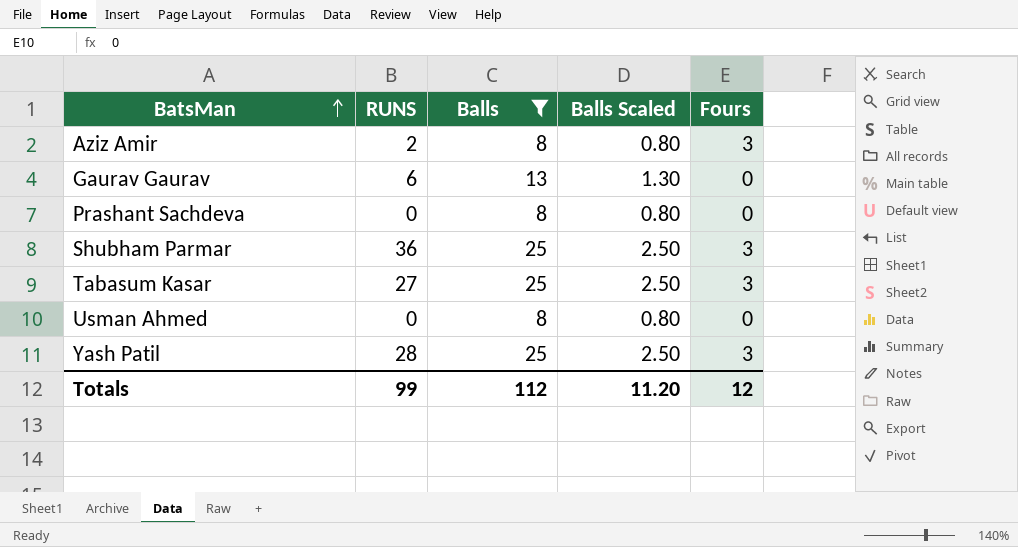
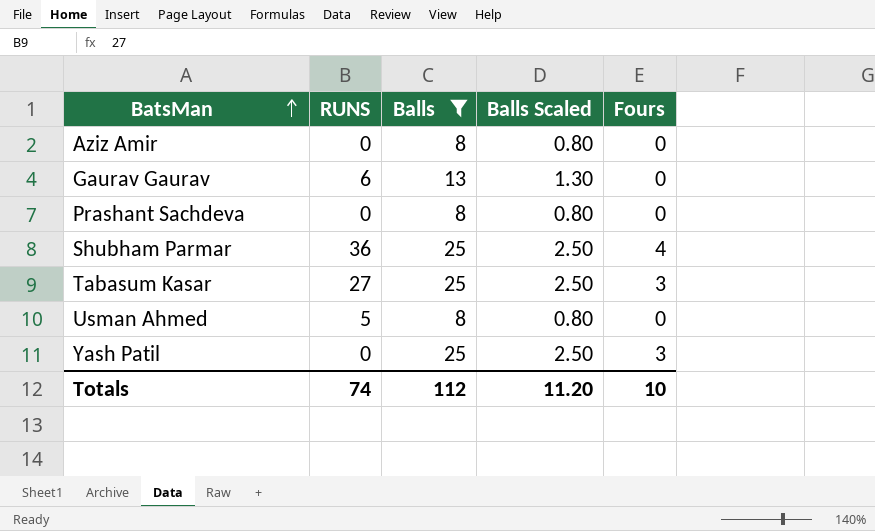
Aziz Amir | RUNS: 2 -> 0
Aziz Amir | Fours: 3 -> 0
Shubham Parmar | Fours: 3 -> 4
Usman Ahmed | RUNS: 0 -> 5
Yash Patil | RUNS: 28 -> 0
Totals | RUNS: 99 -> 74
Totals | Fours: 12 -> 10

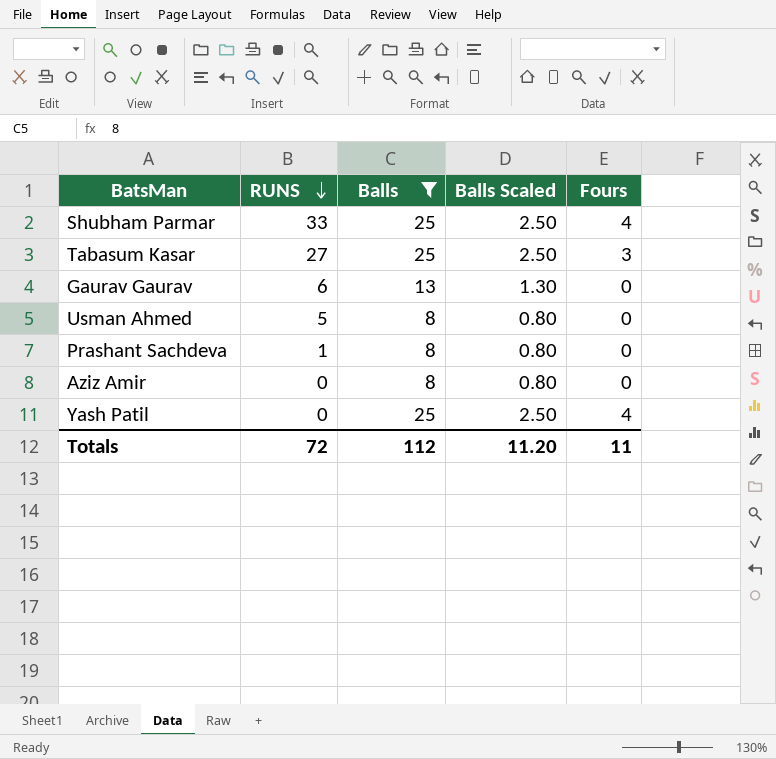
row order: BatsMan ascending -> RUNS descending
Shubham Parmar | RUNS: 36 -> 33
Prashant Sachdeva | RUNS: 0 -> 1
Yash Patil | Fours: 3 -> 4
Totals | RUNS: 74 -> 72
Totals | Fours: 10 -> 11

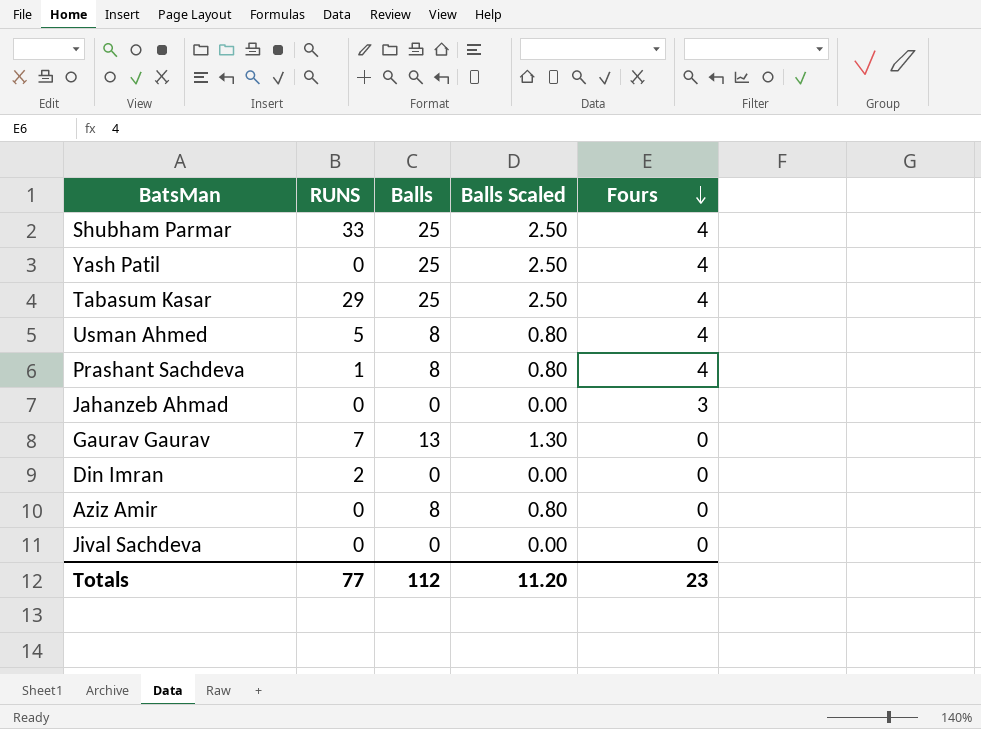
filter: Balls != 0 -> none
row order: RUNS descending -> Fours descending
Tabasum Kasar | RUNS: 27 -> 29
Tabasum Kasar | Fours: 3 -> 4
Usman Ahmed | Fours: 0 -> 4
Prashant Sachdeva | Fours: 0 -> 4
Gaurav Gaurav | RUNS: 6 -> 7
Totals | RUNS: 72 -> 77
Totals | Fours: 11 -> 23

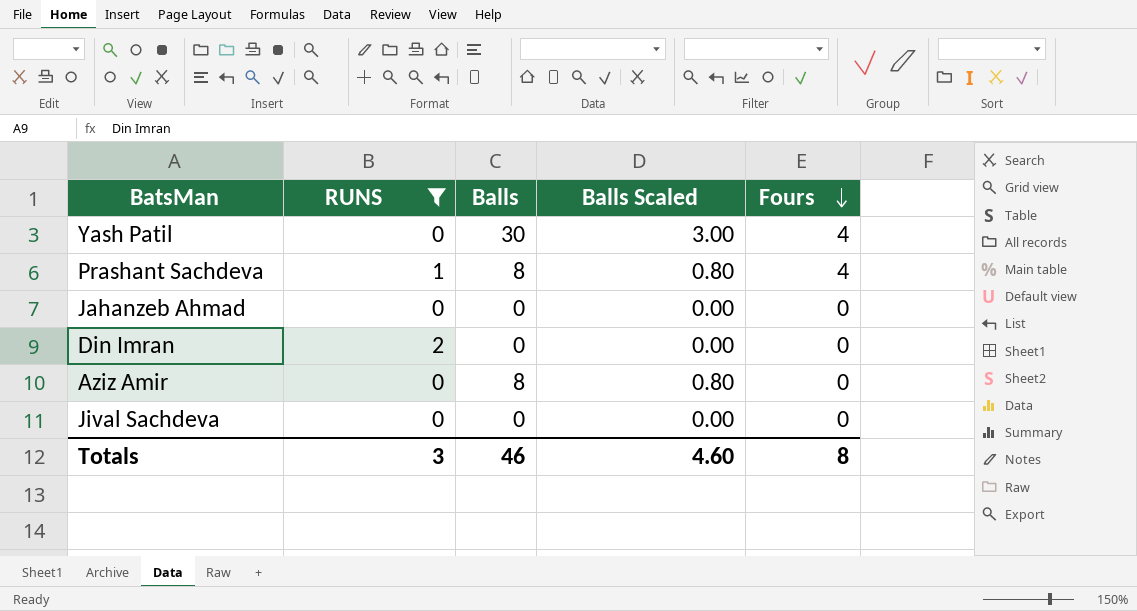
filter: none -> RUNS <= 2
Yash Patil | Balls: 25 -> 30
Yash Patil | Balls Scaled: 2.50 -> 3.00
Jahanzeb Ahmad | Fours: 3 -> 0
Totals | RUNS: 77 -> 3
Totals | Balls: 112 -> 46
Totals | Balls Scaled: 11.20 -> 4.60
Totals | Fours: 23 -> 8

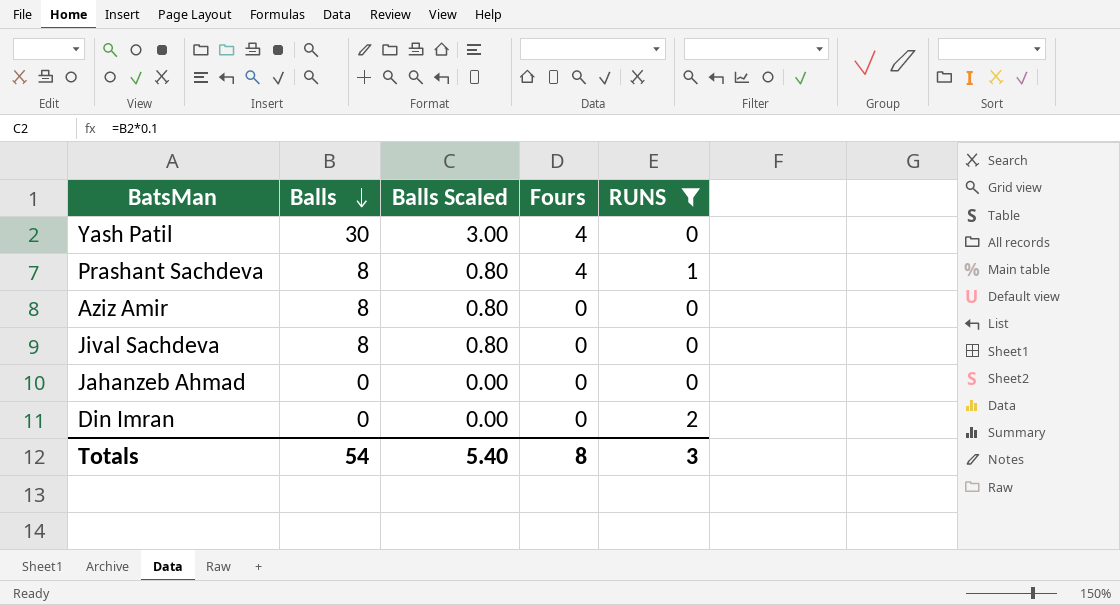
row order: Fours descending -> Balls descending
column RUNS | position: 2 -> 5
Jival Sachdeva | Balls: 0 -> 8
Jival Sachdeva | Balls Scaled: 0.00 -> 0.80
Totals | Balls: 46 -> 54
Totals | Balls Scaled: 4.60 -> 5.40

